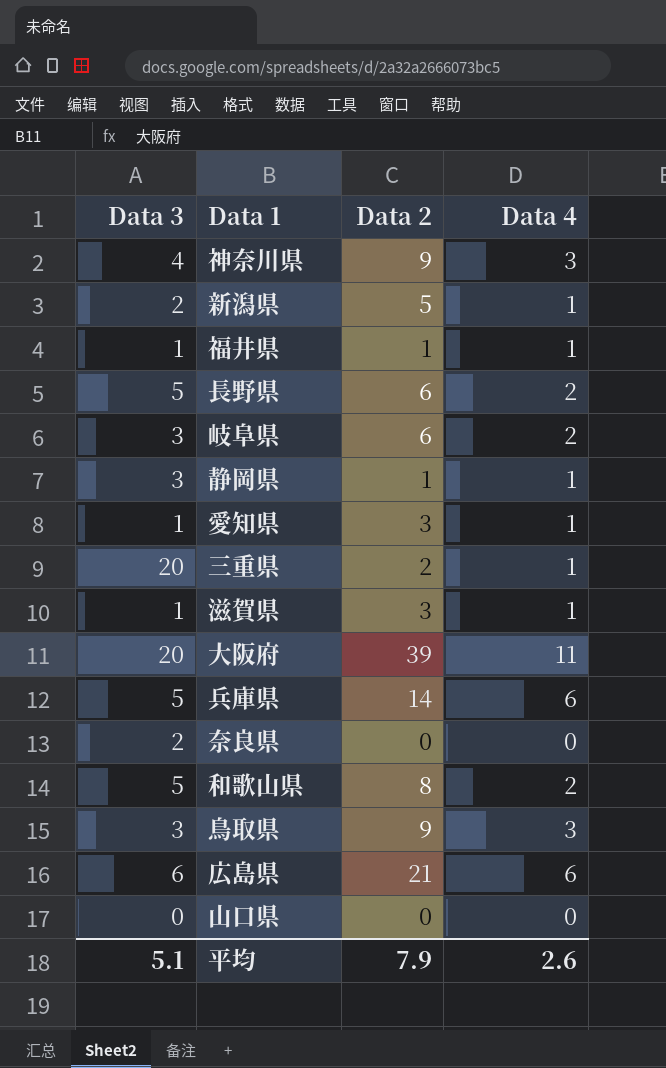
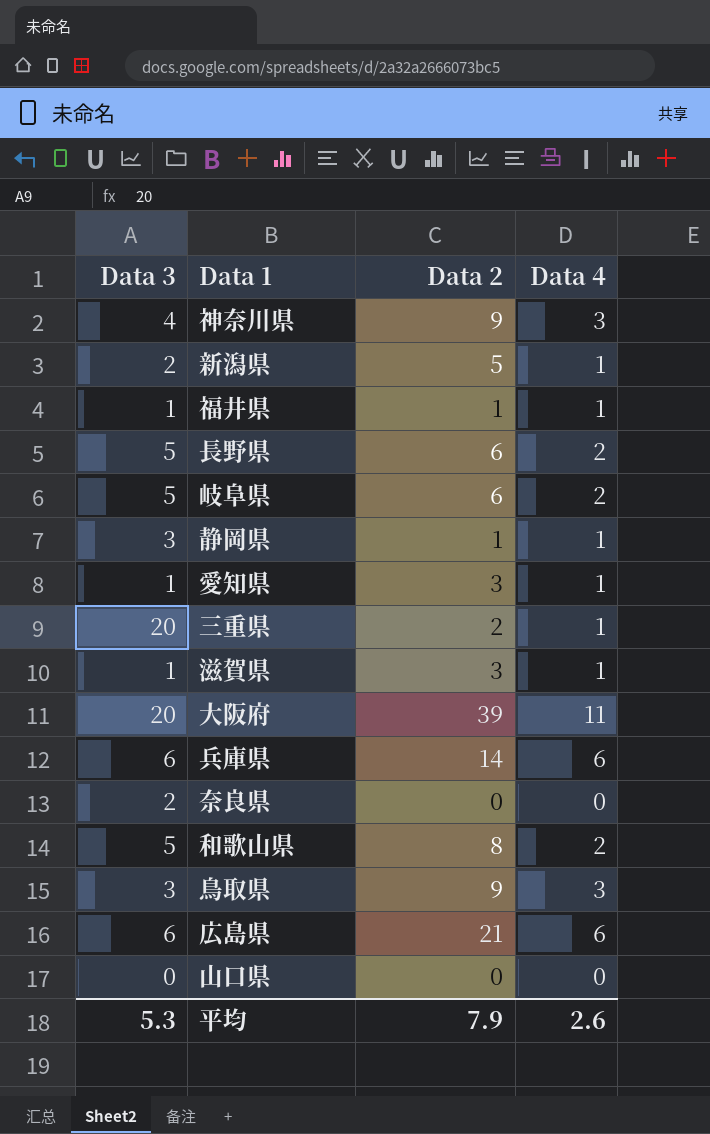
岐阜県 | Data 3: 3 -> 5
兵庫県 | Data 3: 5 -> 6
平均 | Data 3: 5.1 -> 5.3

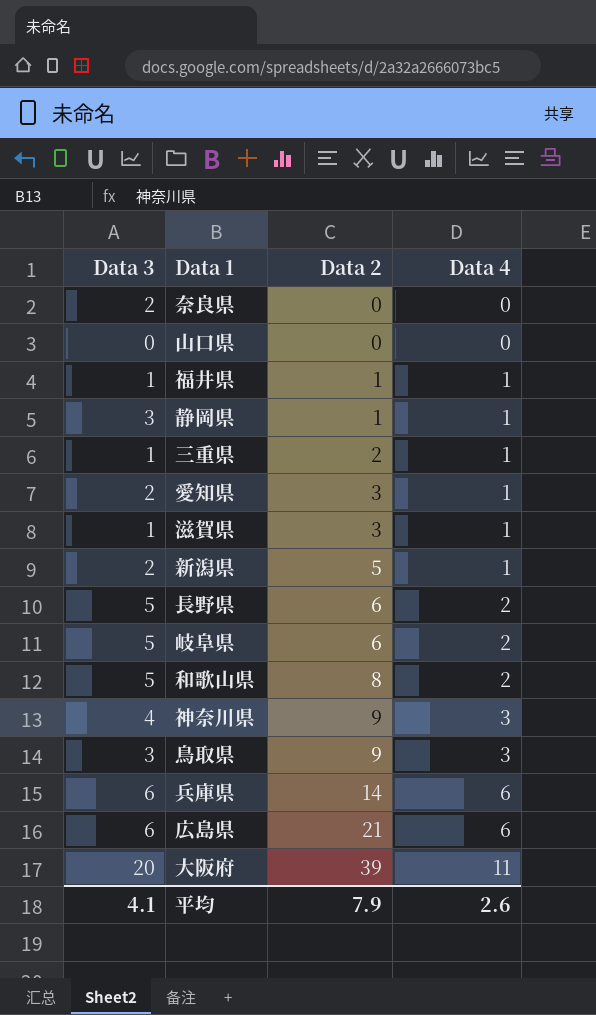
row order: none -> Data 2 ascending
三重県 | Data 3: 20 -> 1
愛知県 | Data 3: 1 -> 2
平均 | Data 3: 5.3 -> 4.1

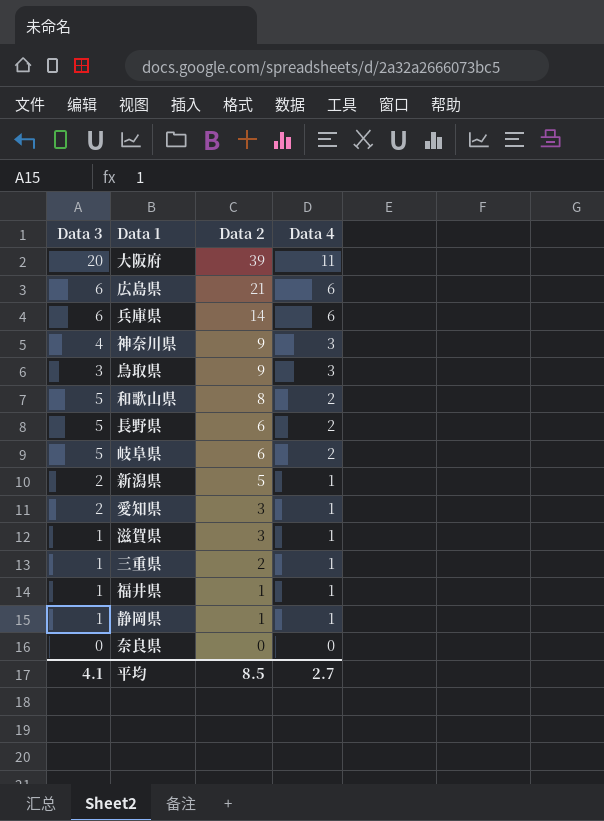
row order: Data 2 ascending -> Data 2 descending
row 山口県: 0 | 0 | 0 -> none
静岡県 | Data 3: 3 -> 1
奈良県 | Data 3: 2 -> 0
平均 | Data 2: 7.9 -> 8.5
平均 | Data 4: 2.6 -> 2.7

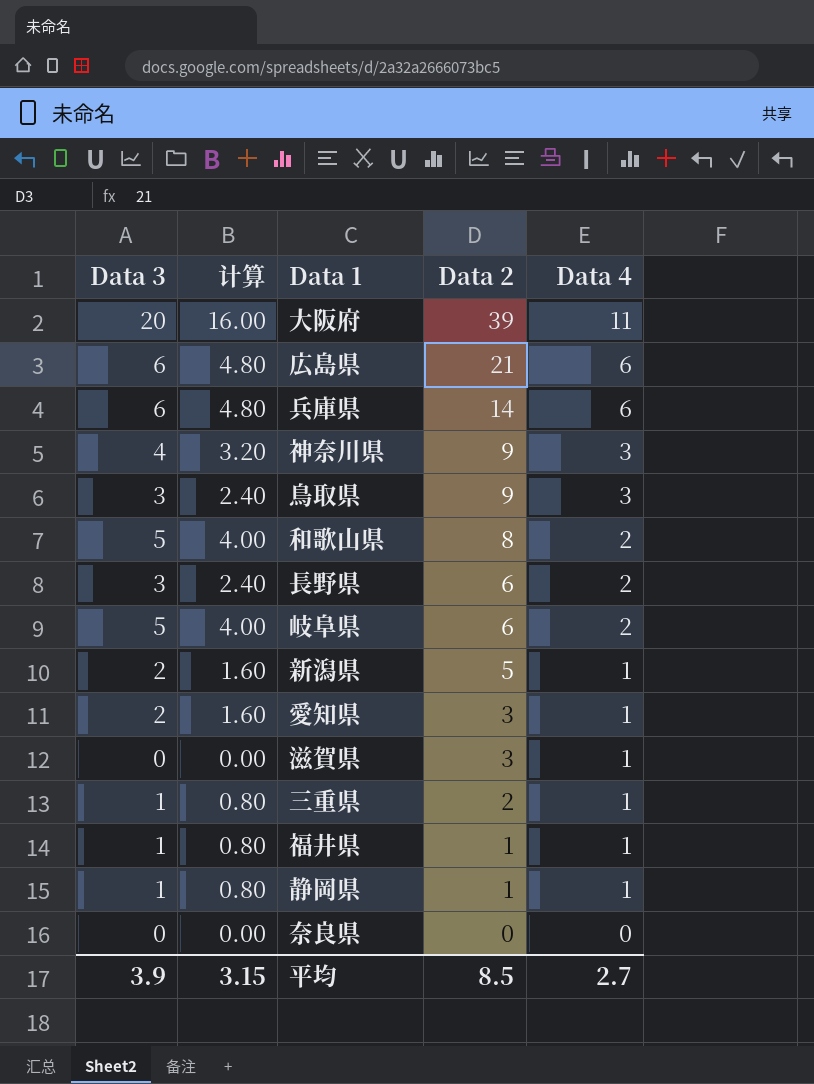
column 计算 | formula: none -> [Data 3] * 0.8
長野県 | Data 3: 5 -> 3
滋賀県 | Data 3: 1 -> 0
平均 | Data 3: 4.1 -> 3.9

